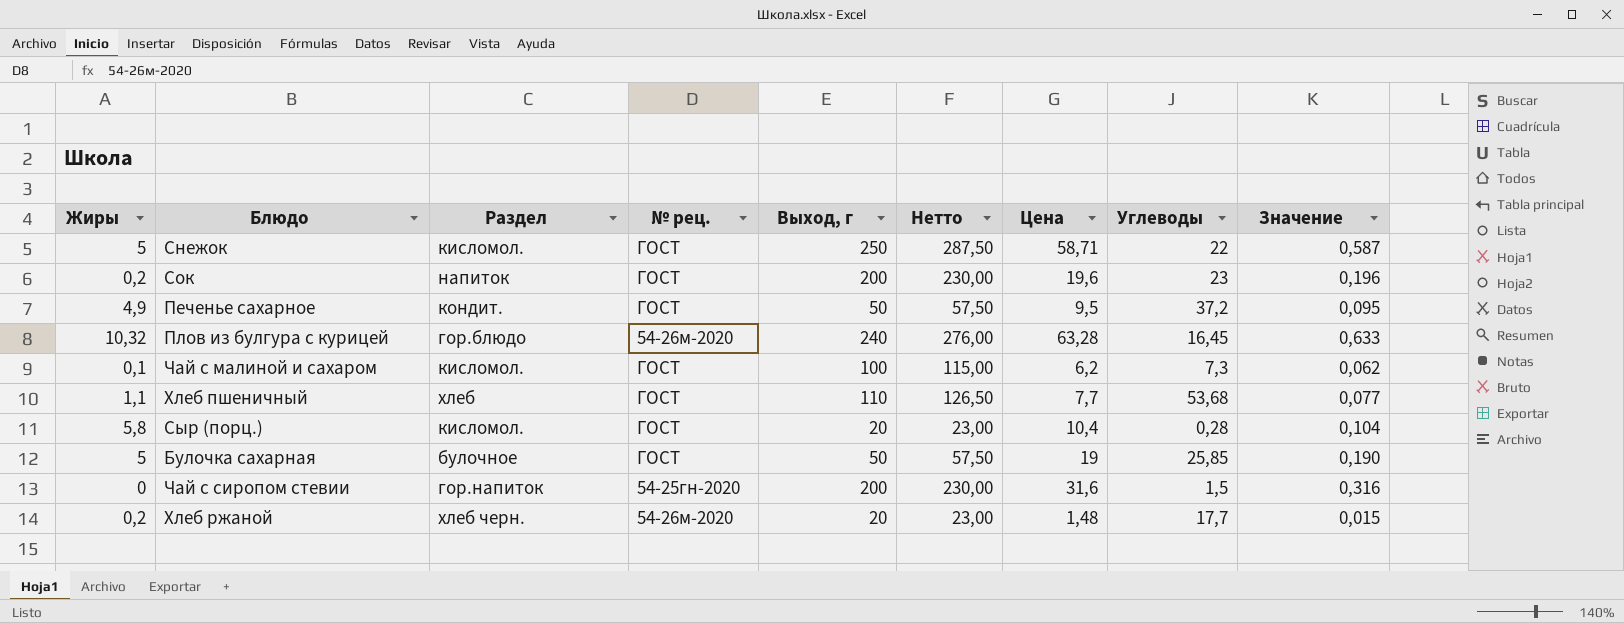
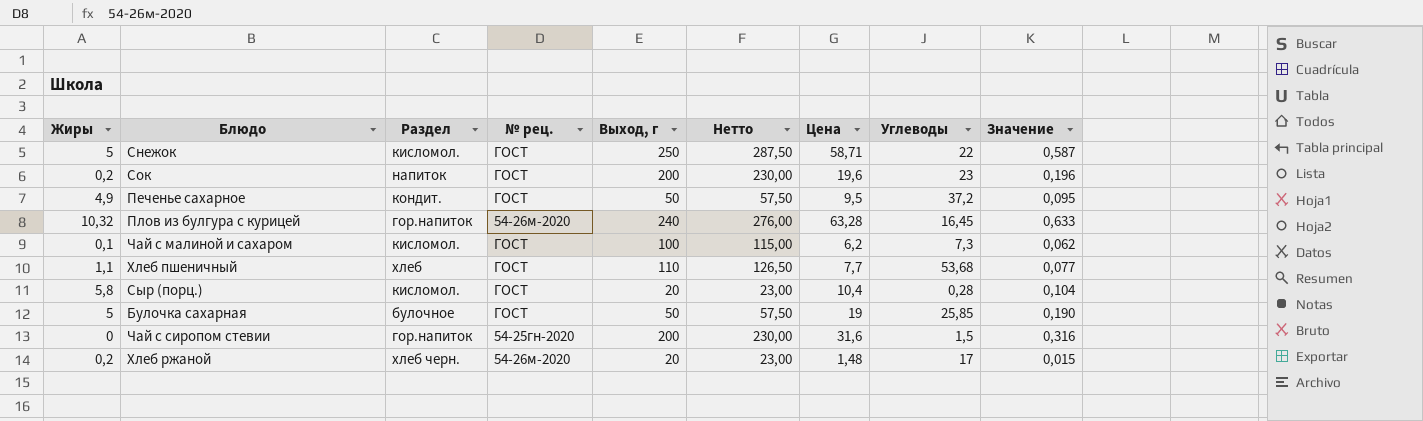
Плов из булгура с курицей | Раздел: гор.блюдо -> гор.напиток
Хлеб ржаной | Углеводы: 17,7 -> 17

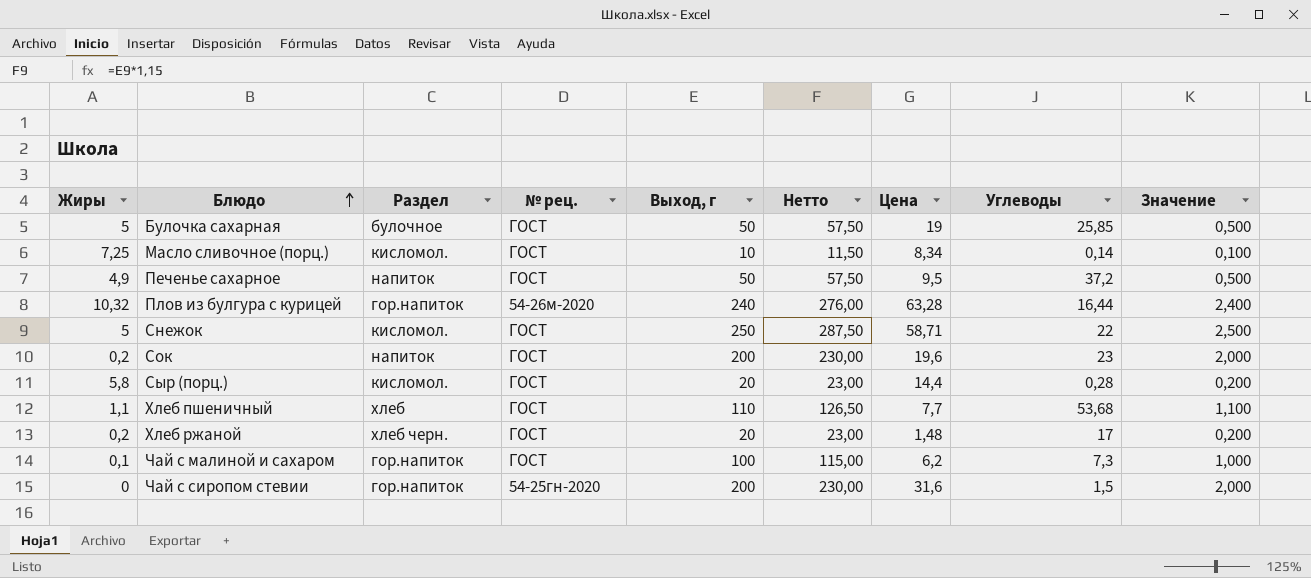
row order: none -> Блюдо ascending
column Значение | formula: [Цена] * 0,01 -> [Выход, г] * 0,01
row Масло сливочное (порц.): none -> 7,25 | кисломол. | ГОСТ | 10 | 11,50 | 8,34 | 0,14 | 0,100
Печенье сахарное | Раздел: кондит. -> напиток
Плов из булгура с курицей | Углеводы: 16,45 -> 16,44
Сыр (порц.) | Цена: 10,4 -> 14,4
Хлеб ржаной | № рец.: 54-26м-2020 -> ГОСТ
Чай с малиной и сахаром | Раздел: кисломол. -> гор.напиток

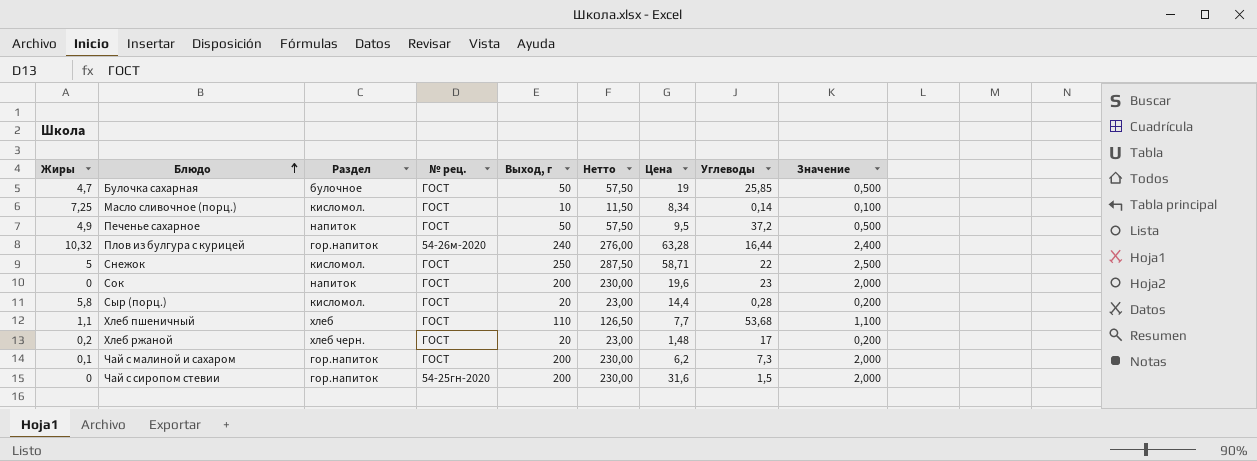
Булочка сахарная | Жиры: 5 -> 4,7
Сок | Жиры: 0,2 -> 0
Чай с малиной и сахаром | Выход, г: 100 -> 200
Чай с малиной и сахаром | Нетто: 115,00 -> 230,00
Чай с малиной и сахаром | Значение: 1,000 -> 2,000

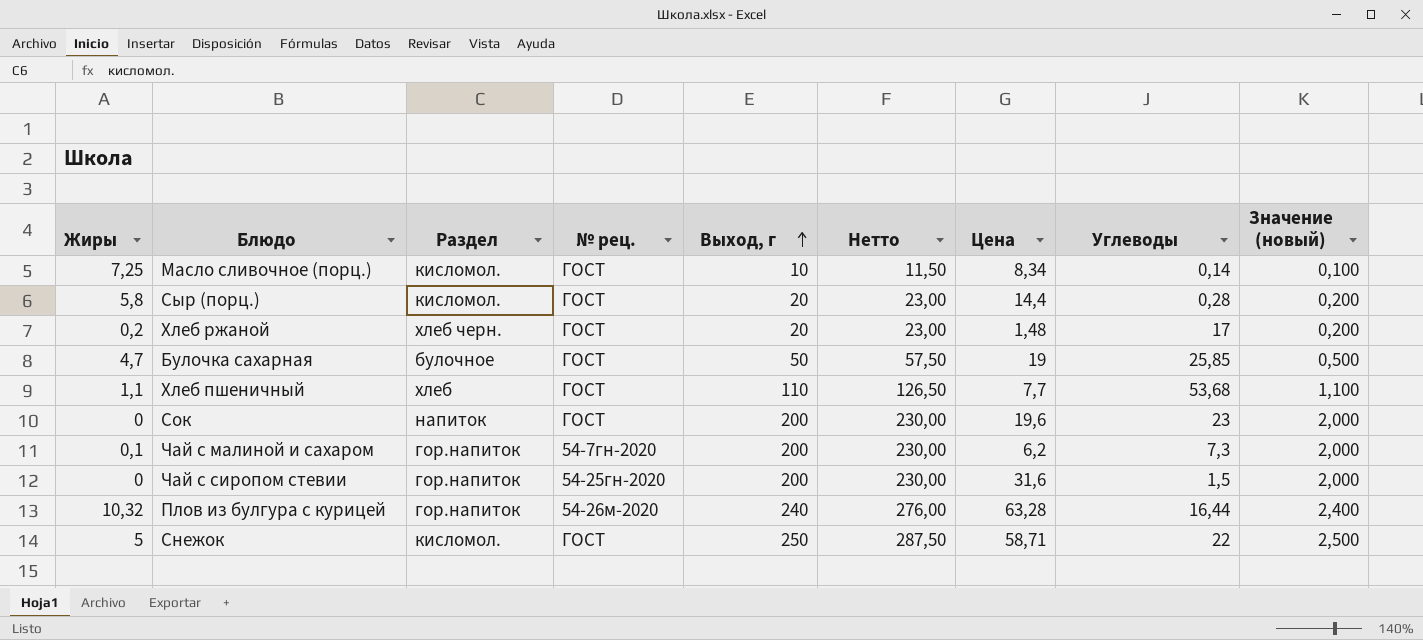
row order: Блюдо ascending -> Выход, г ascending
column name: Значение -> Значение (новый)
row Печенье сахарное: 4,9 | напиток | ГОСТ | 50 | 57,50 | 9,5 | 37,2 | 0,500 -> none
Чай с малиной и сахаром | № рец.: ГОСТ -> 54-7гн-2020

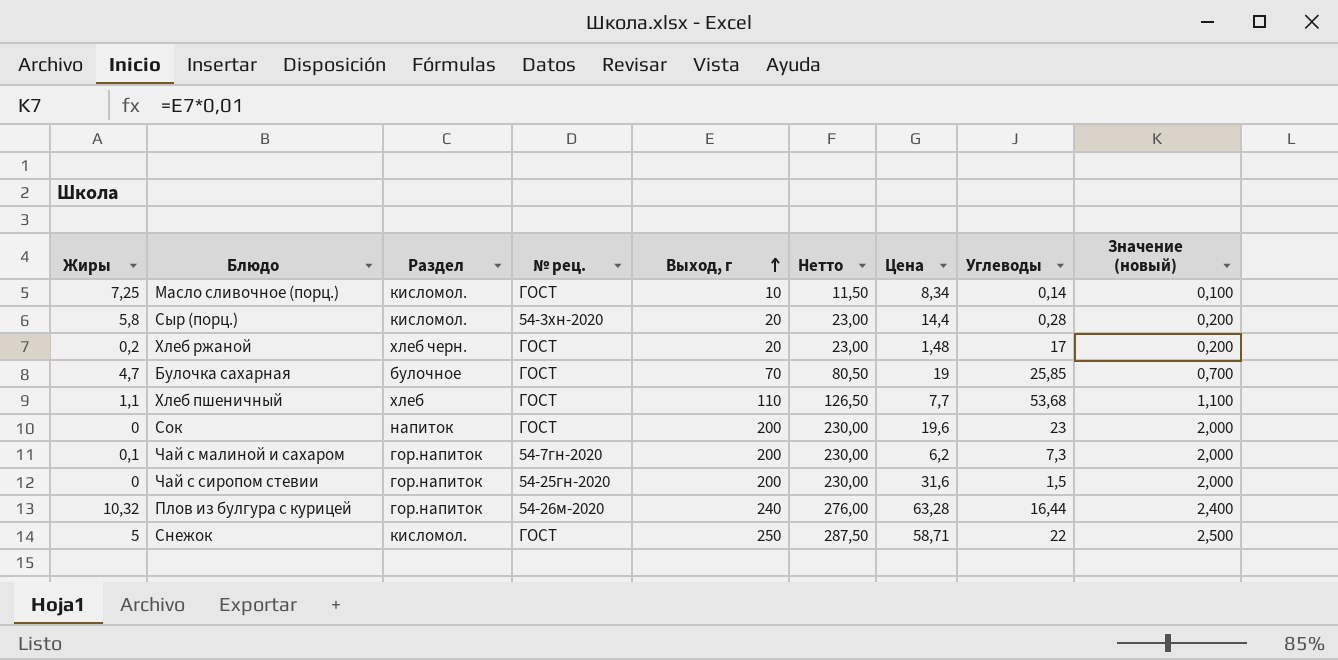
Сыр (порц.) | № рец.: ГОСТ -> 54-3хн-2020
Булочка сахарная | Выход, г: 50 -> 70
Булочка сахарная | Нетто: 57,50 -> 80,50
Булочка сахарная | Значение (новый): 0,500 -> 0,700

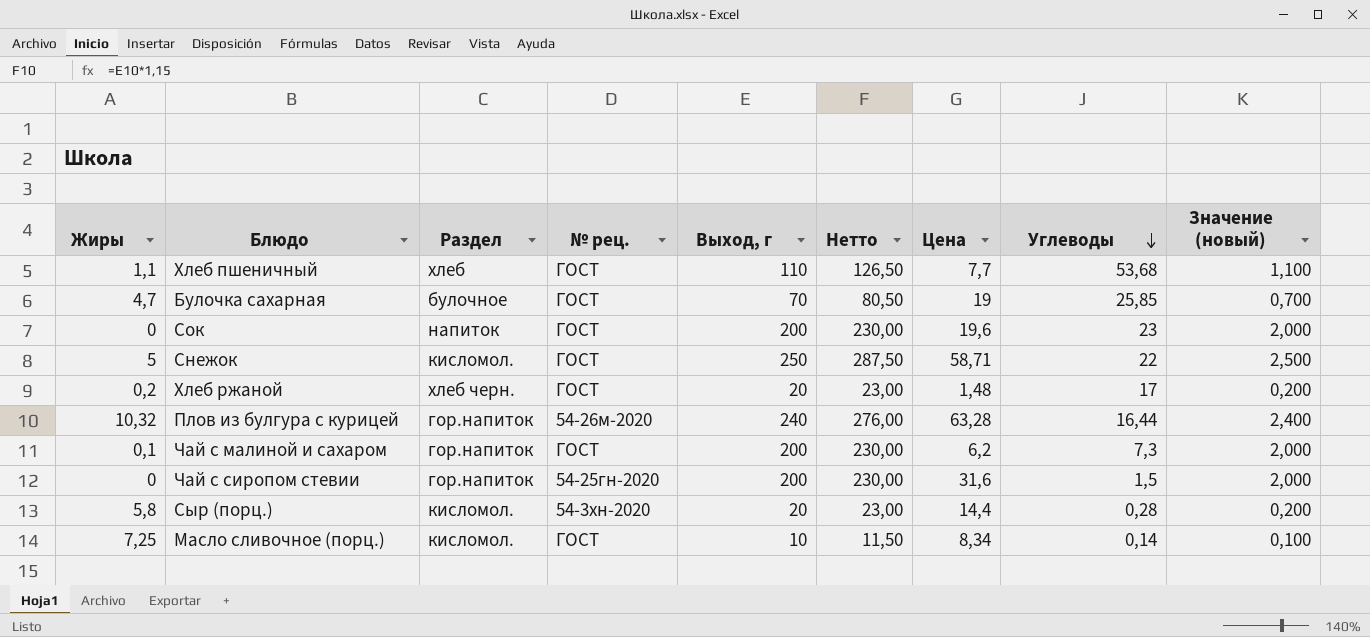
row order: Выход, г ascending -> Углеводы descending
Чай с малиной и сахаром | № рец.: 54-7гн-2020 -> ГОСТ

